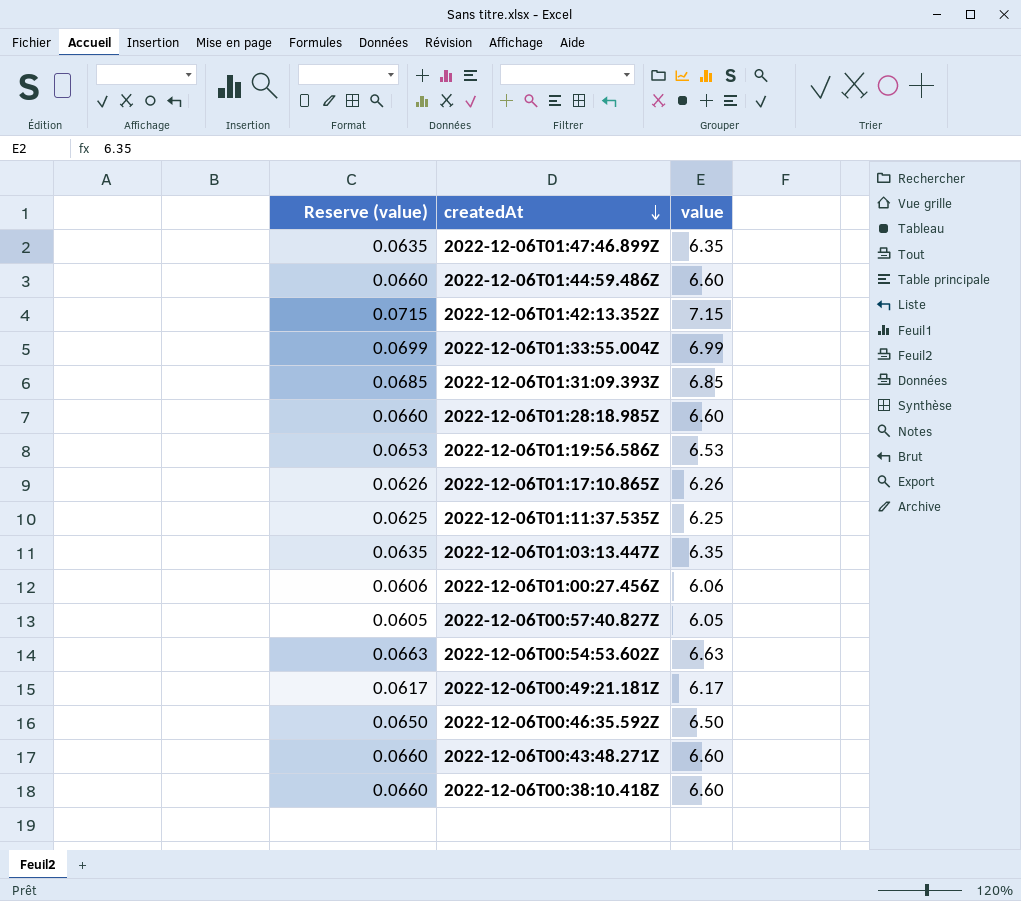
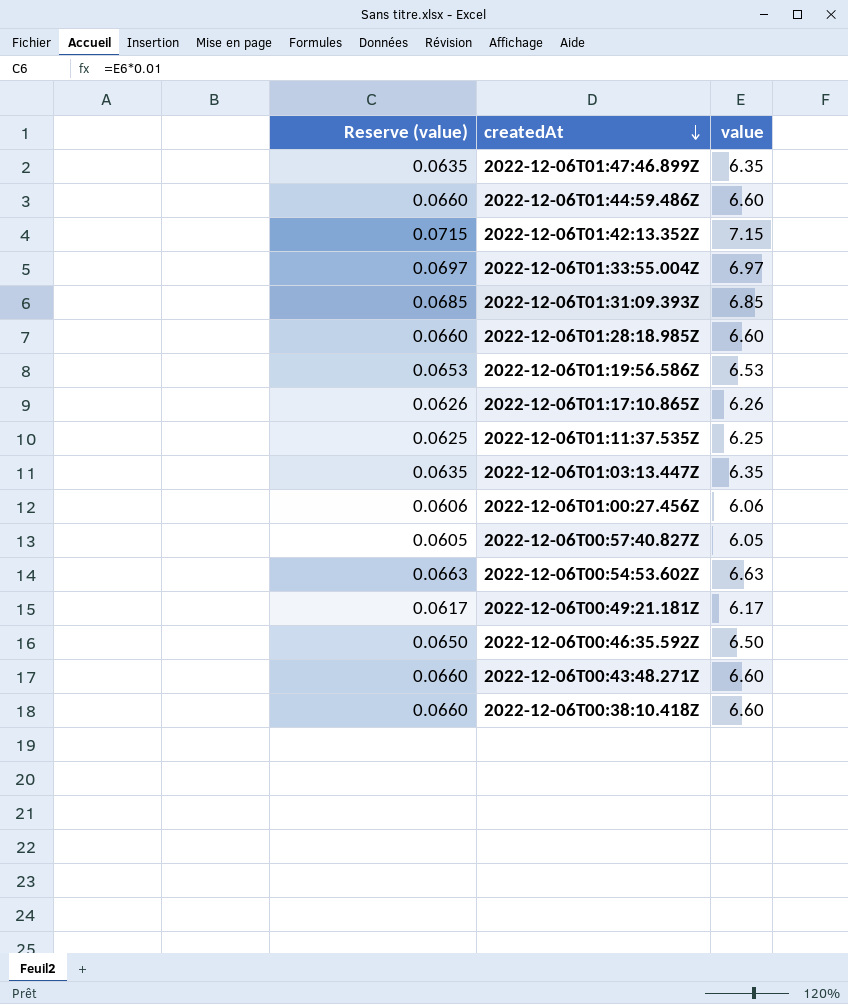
2022-12-06T01:33:55.004Z | Reserve (value): 0.0699 -> 0.0697
2022-12-06T01:33:55.004Z | value: 6.99 -> 6.97

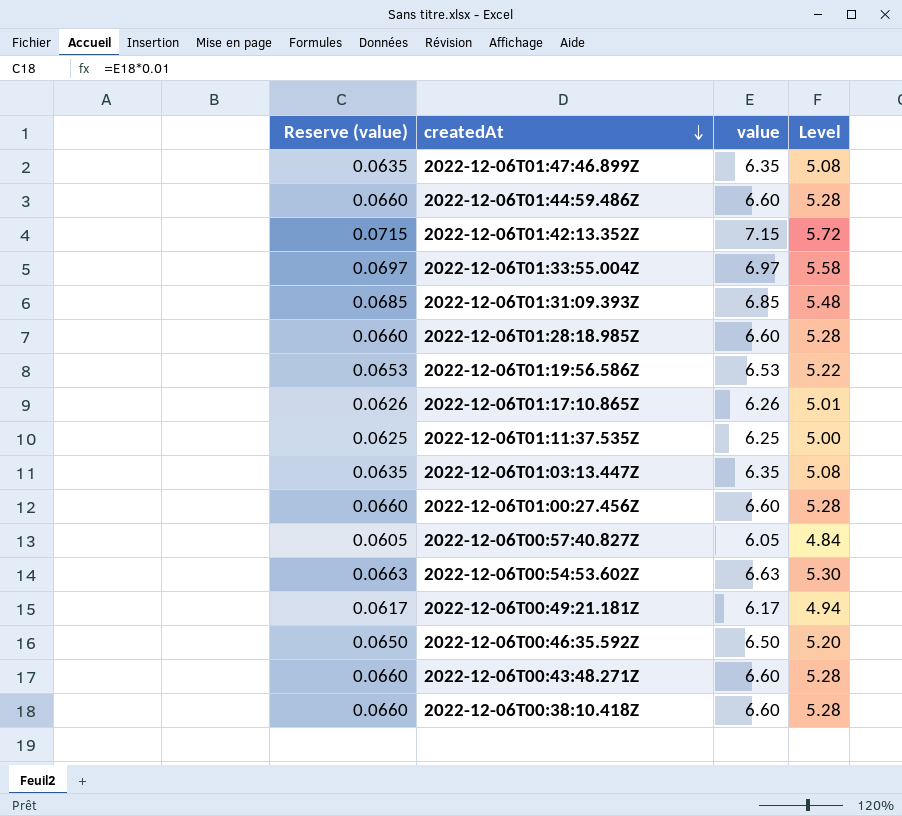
column Level | formula: none -> [value] * 0.8
2022-12-06T01:00:27.456Z | Reserve (value): 0.0606 -> 0.0660
2022-12-06T01:00:27.456Z | value: 6.06 -> 6.60

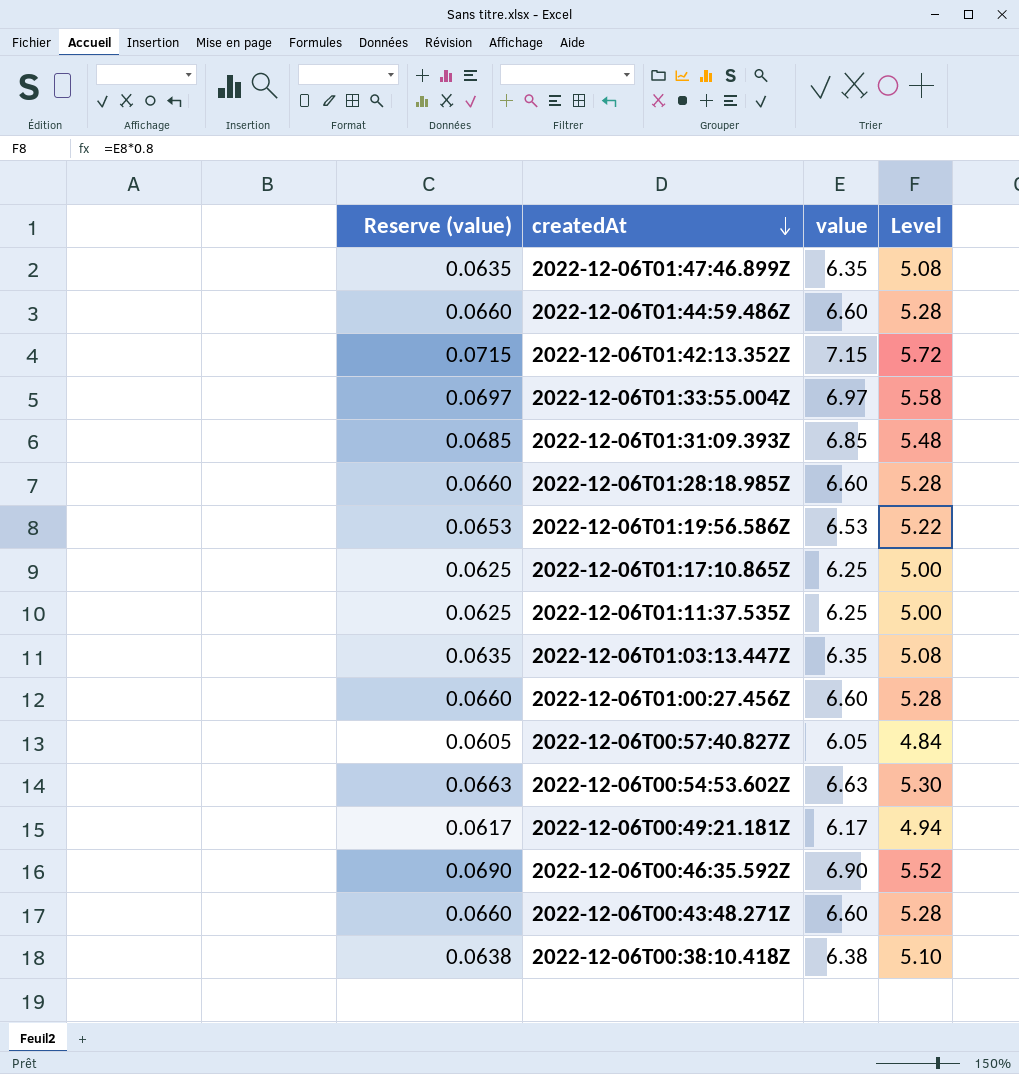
2022-12-06T01:17:10.865Z | Reserve (value): 0.0626 -> 0.0625
2022-12-06T01:17:10.865Z | value: 6.26 -> 6.25
2022-12-06T01:17:10.865Z | Level: 5.01 -> 5.00
2022-12-06T00:46:35.592Z | Reserve (value): 0.0650 -> 0.0690
2022-12-06T00:46:35.592Z | value: 6.50 -> 6.90
2022-12-06T00:46:35.592Z | Level: 5.20 -> 5.52
2022-12-06T00:38:10.418Z | Reserve (value): 0.0660 -> 0.0638
2022-12-06T00:38:10.418Z | value: 6.60 -> 6.38
2022-12-06T00:38:10.418Z | Level: 5.28 -> 5.10

